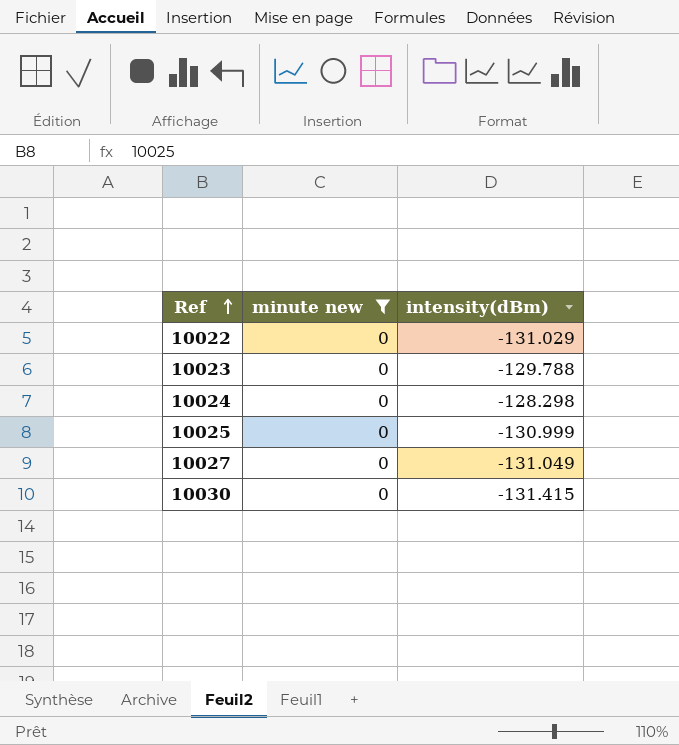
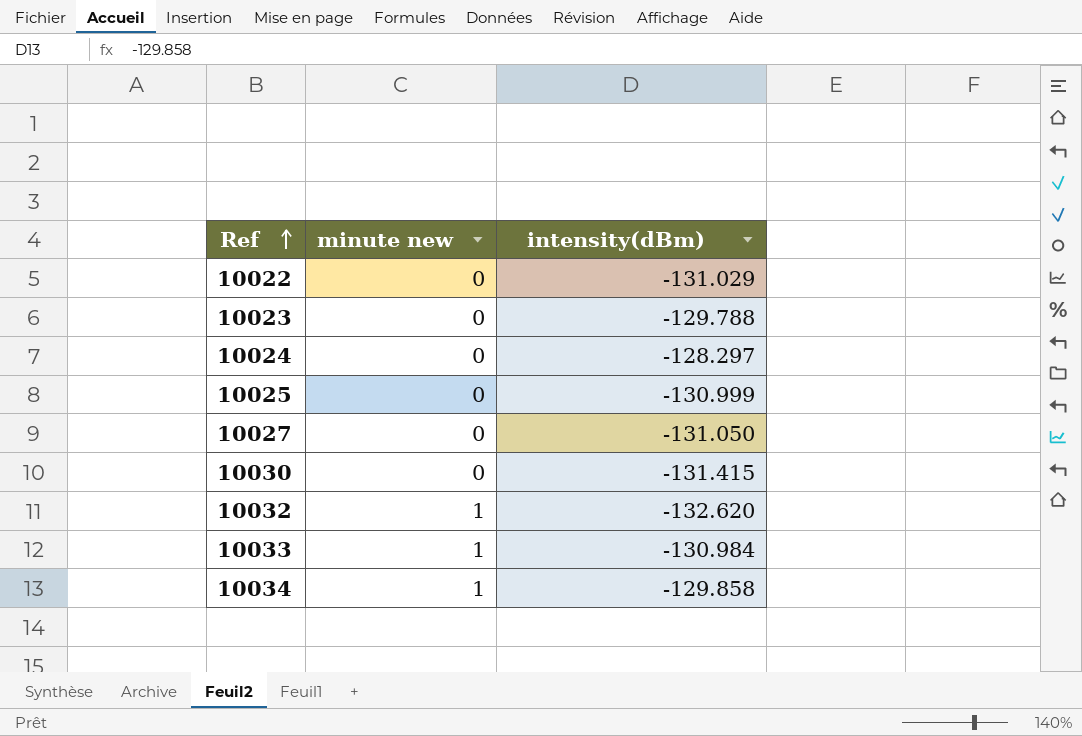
filter: minute new = 0 -> none
10024 | intensity(dBm): -128.298 -> -128.297
10027 | intensity(dBm): -131.049 -> -131.050

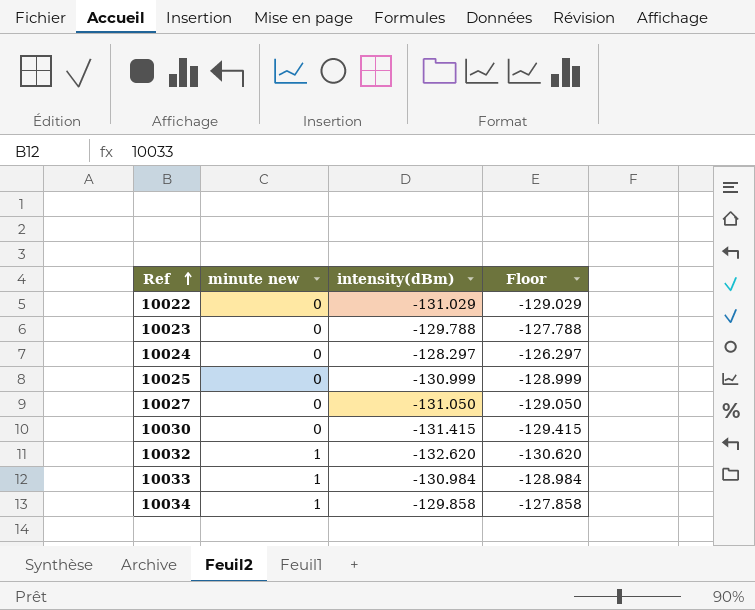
column Floor | formula: none -> [intensity(dBm)] + 2

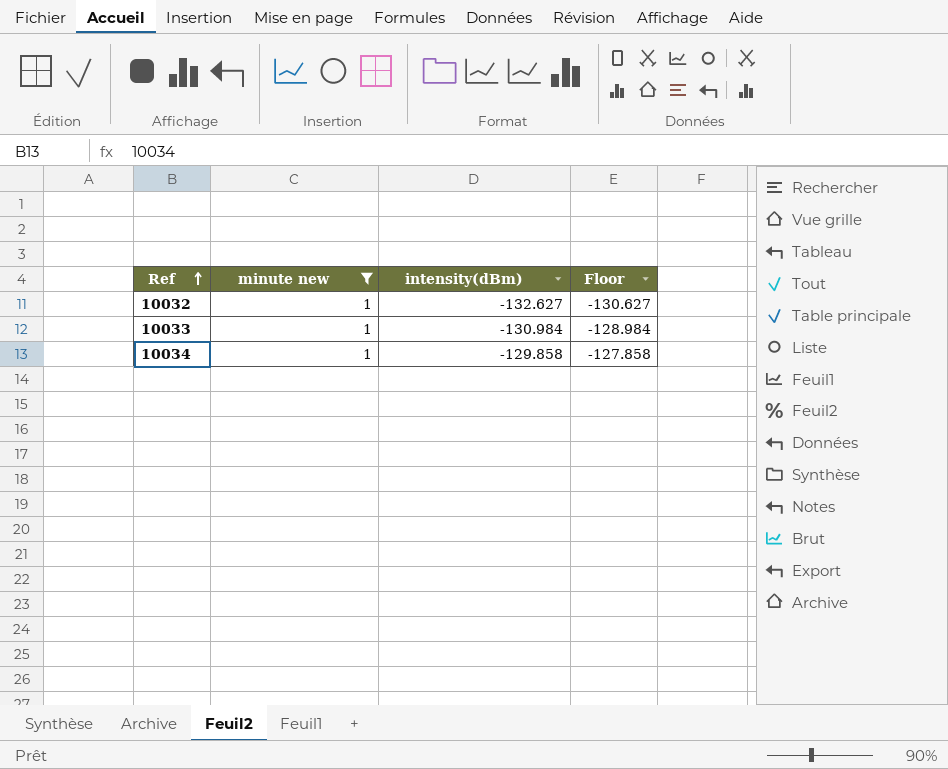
filter: none -> minute new = 1
10032 | intensity(dBm): -132.620 -> -132.627
10032 | Floor: -130.620 -> -130.627

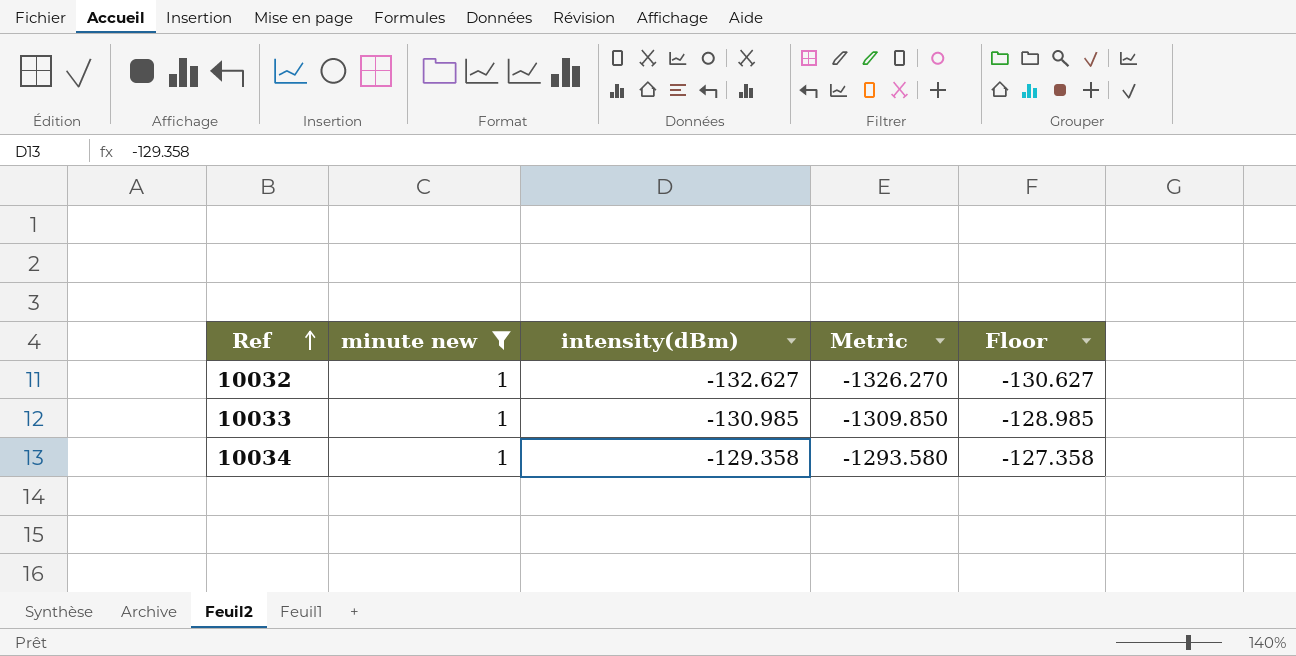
column Metric | formula: none -> [intensity(dBm)] * 10
10033 | intensity(dBm): -130.984 -> -130.985
10033 | Floor: -128.984 -> -128.985
10034 | intensity(dBm): -129.858 -> -129.358
10034 | Floor: -127.858 -> -127.358

